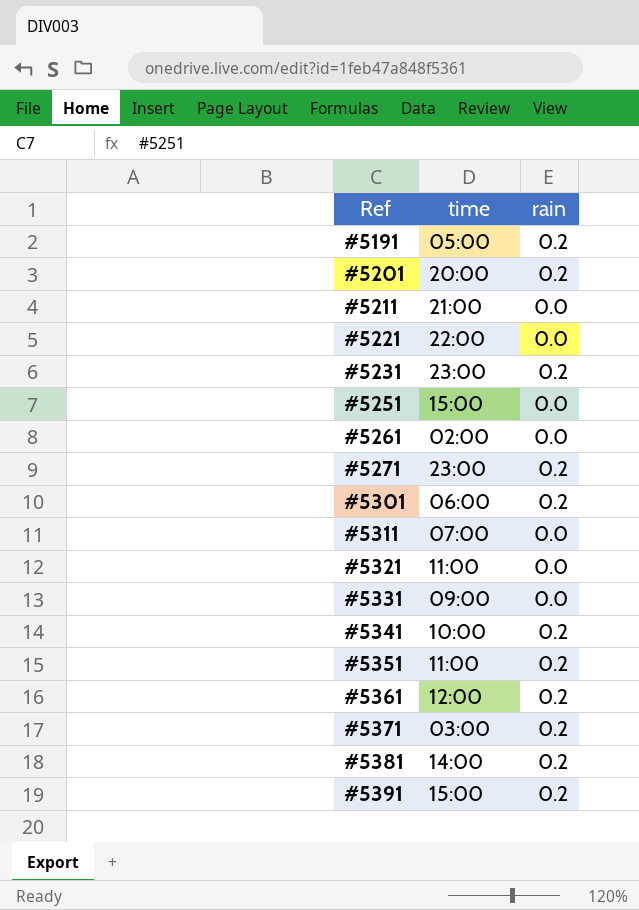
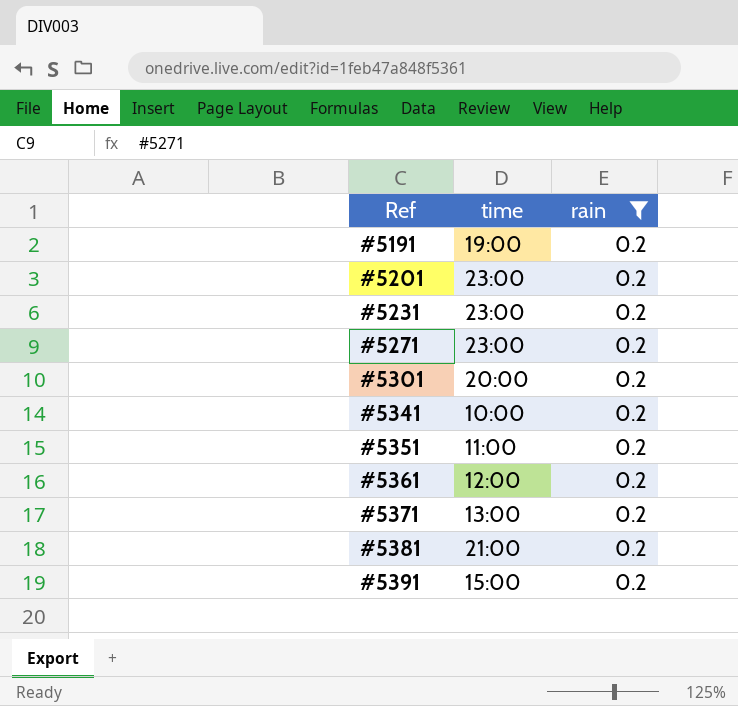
filter: none -> rain = 0.2
#5191 | time: 05:00 -> 19:00
#5201 | time: 20:00 -> 23:00
#5301 | time: 06:00 -> 20:00
#5371 | time: 03:00 -> 13:00
#5381 | time: 14:00 -> 21:00

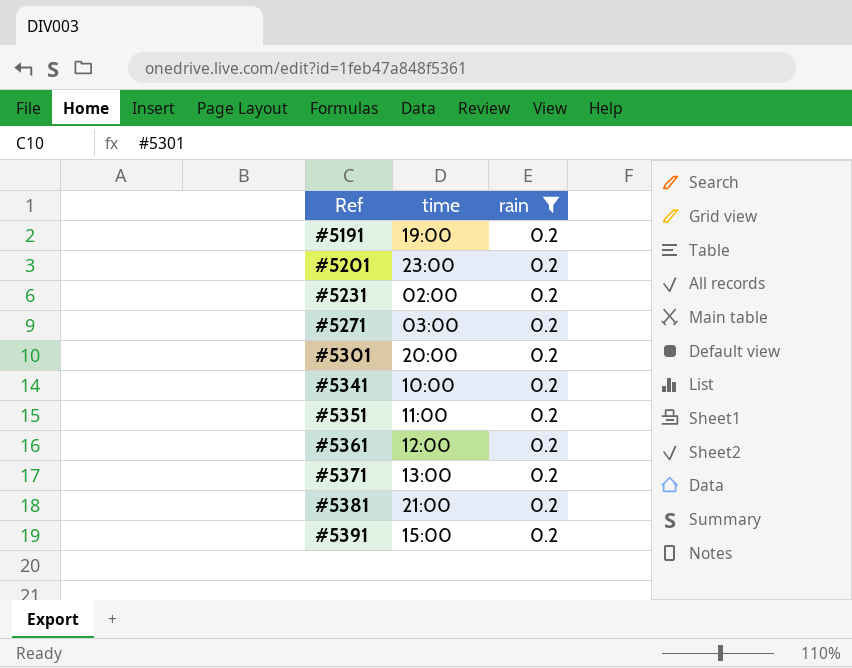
#5231 | time: 23:00 -> 02:00
#5271 | time: 23:00 -> 03:00

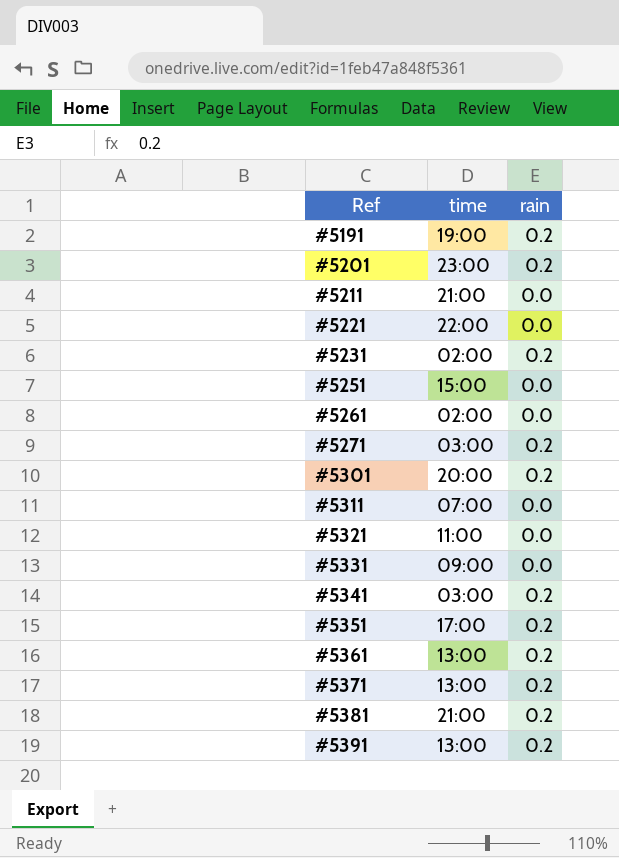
filter: rain = 0.2 -> none
#5341 | time: 10:00 -> 03:00
#5351 | time: 11:00 -> 17:00
#5361 | time: 12:00 -> 13:00
#5391 | time: 15:00 -> 13:00

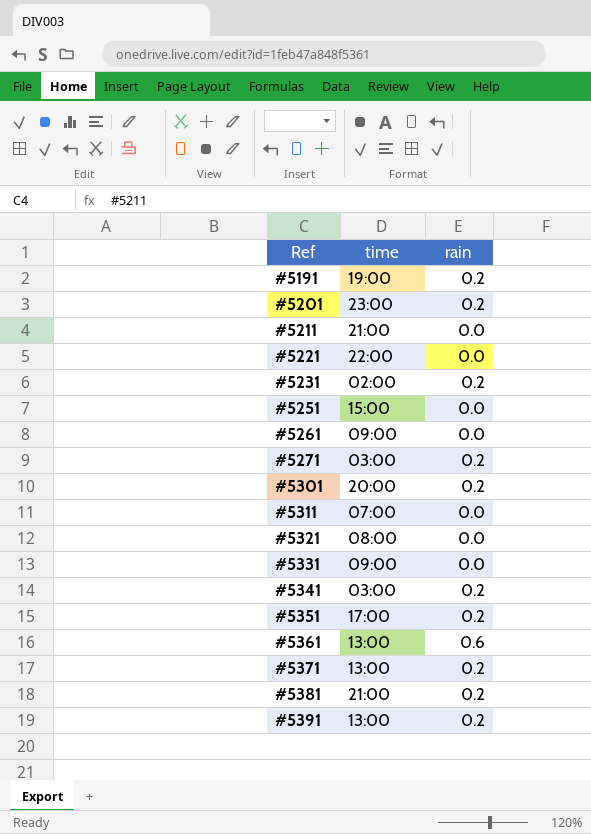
#5261 | time: 02:00 -> 09:00
#5321 | time: 11:00 -> 08:00
#5361 | rain: 0.2 -> 0.6

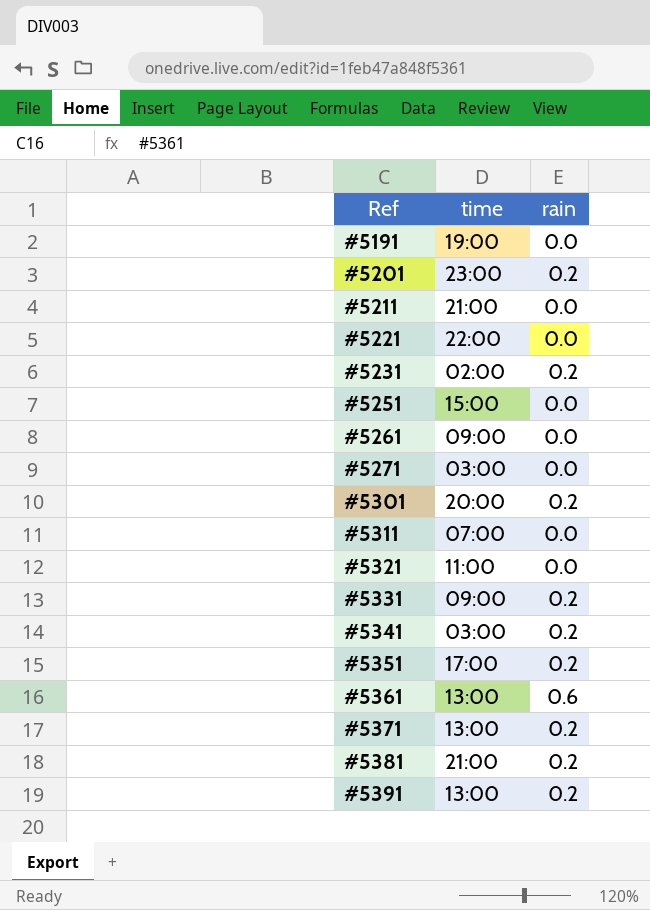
#5191 | rain: 0.2 -> 0.0
#5271 | rain: 0.2 -> 0.0
#5321 | time: 08:00 -> 11:00
#5331 | rain: 0.0 -> 0.2

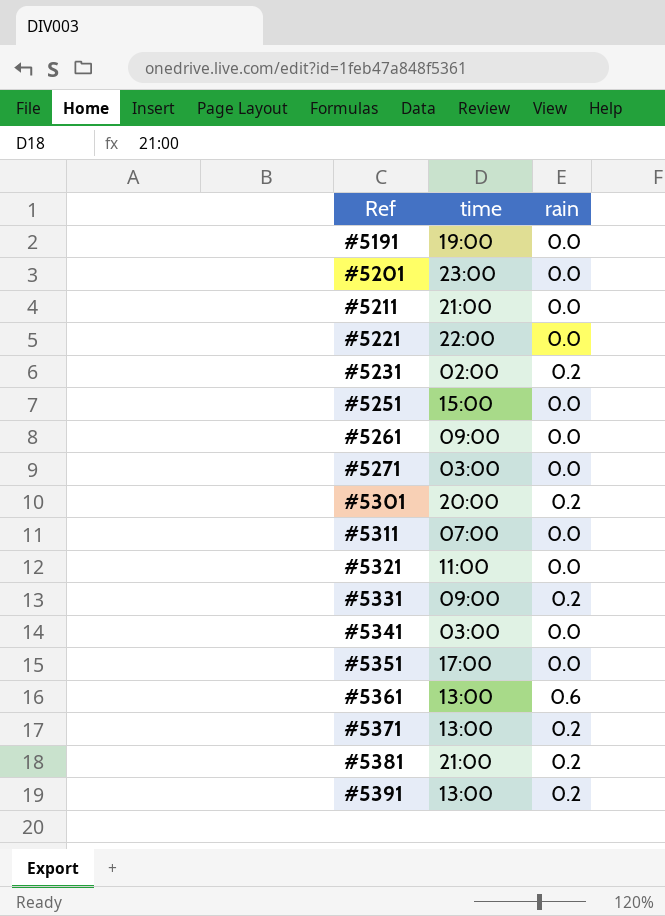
#5201 | rain: 0.2 -> 0.0
#5341 | rain: 0.2 -> 0.0
#5351 | rain: 0.2 -> 0.0

